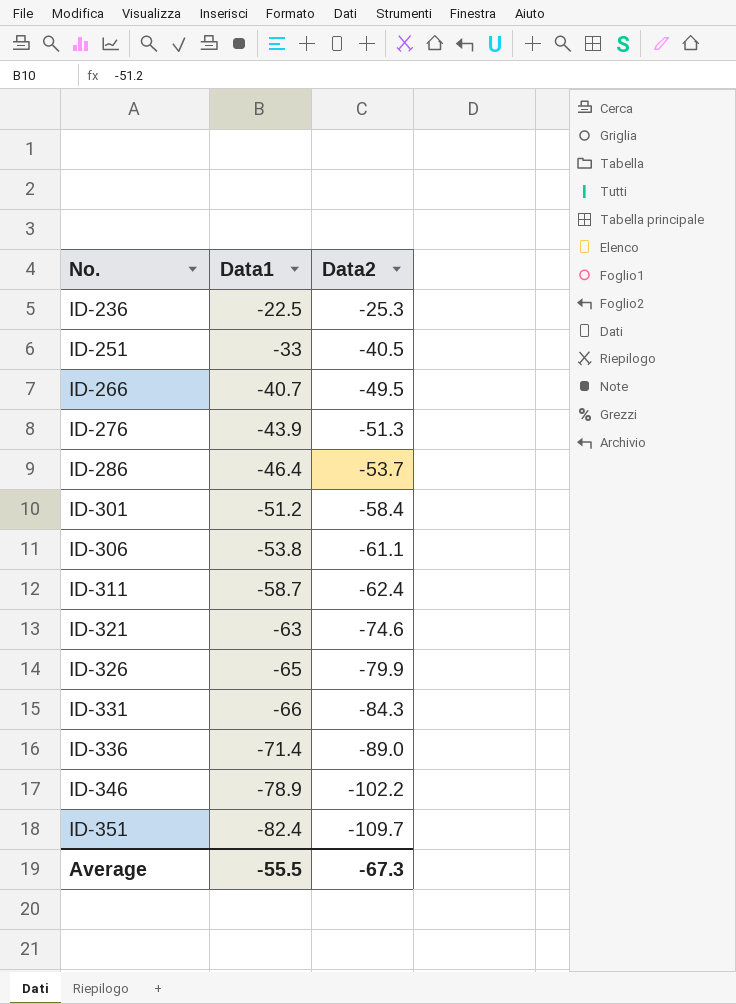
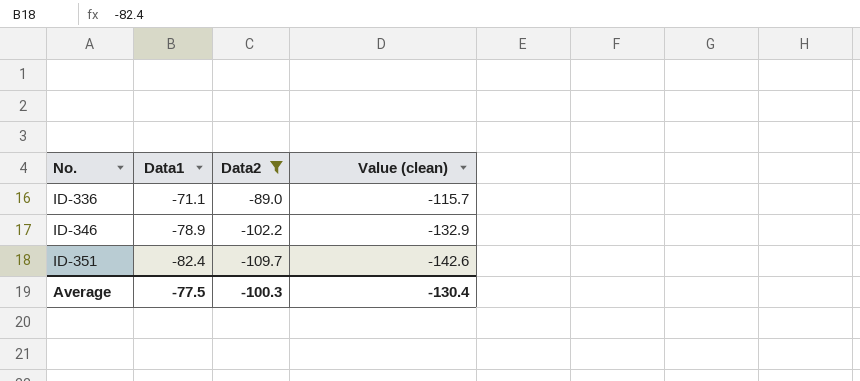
filter: none -> Data2 <= -89.0
column Value (clean) | formula: none -> [Data2] * 1.3
ID-336 | Data1: -71.4 -> -71.1
Average | Data1: -55.5 -> -77.5
Average | Data2: -67.3 -> -100.3

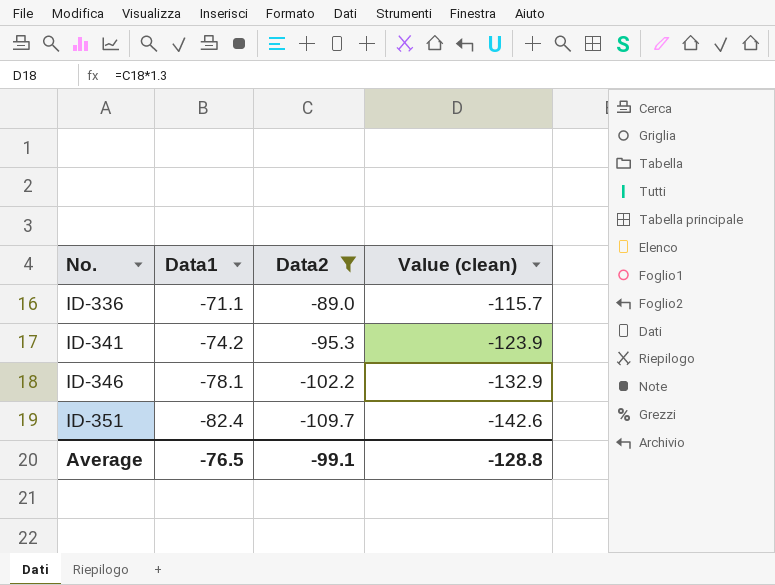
row ID-341: none -> -74.2 | -95.3 | -123.9
ID-346 | Data1: -78.9 -> -78.1
Average | Data1: -77.5 -> -76.5
Average | Data2: -100.3 -> -99.1
Average | Value (clean): -130.4 -> -128.8

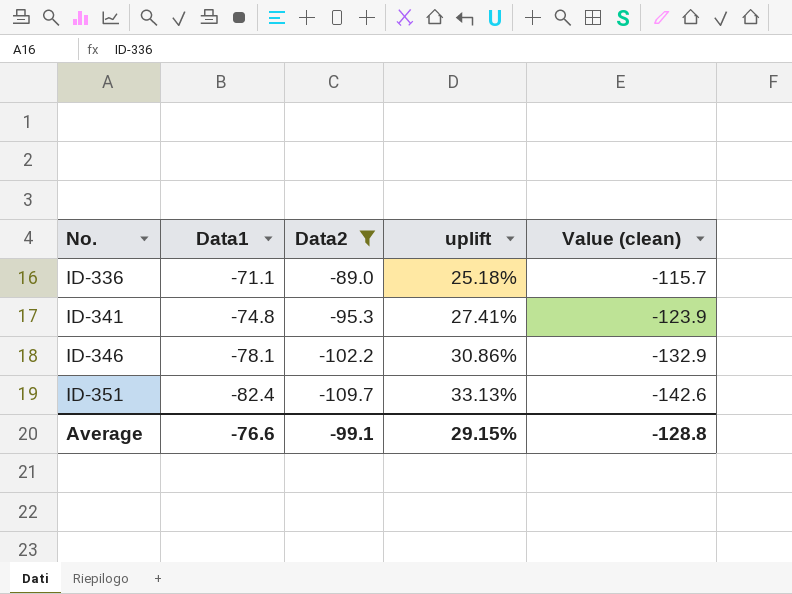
column uplift | formula: none -> ([Data2] - [Data1]) / [Data1]
ID-341 | Data1: -74.2 -> -74.8
Average | Data1: -76.5 -> -76.6

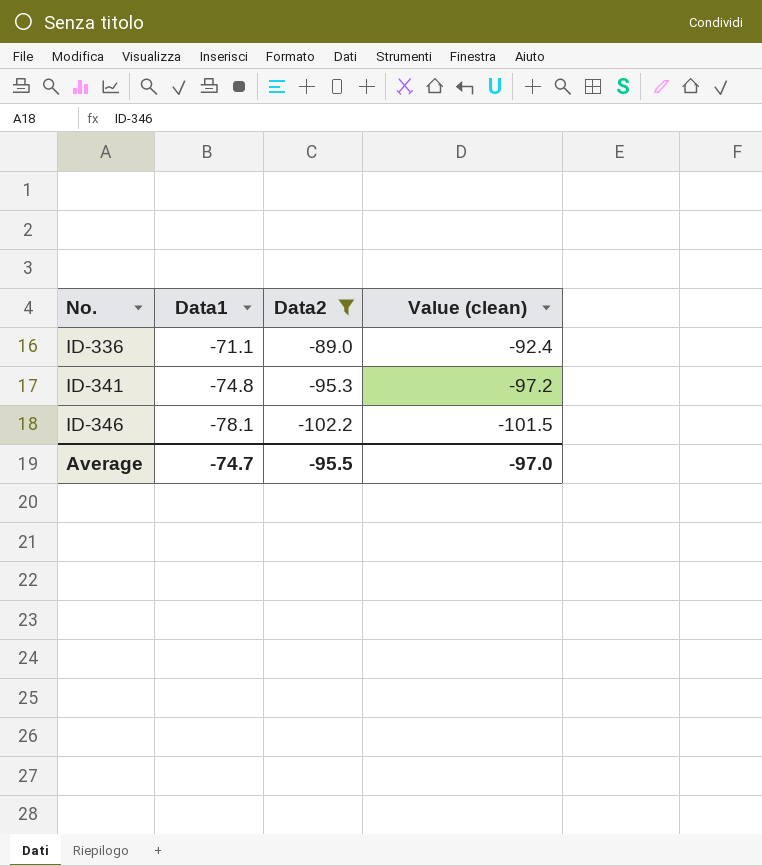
column uplift | formula: ([Data2] - [Data1]) / [Data1] -> none
column Value (clean) | formula: [Data2] * 1.3 -> [Data1] * 1.3
row ID-351: -82.4 | -109.7 | 33.13% | -142.6 -> none
Average | Data1: -76.6 -> -74.7
Average | Data2: -99.1 -> -95.5
Average | Value (clean): -128.8 -> -97.0

